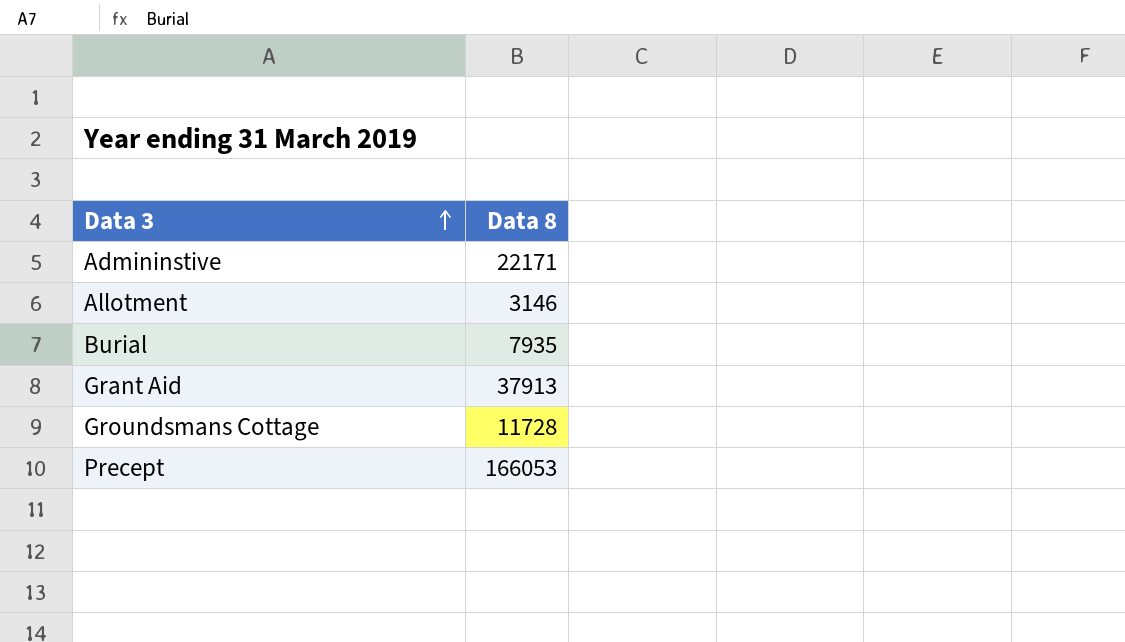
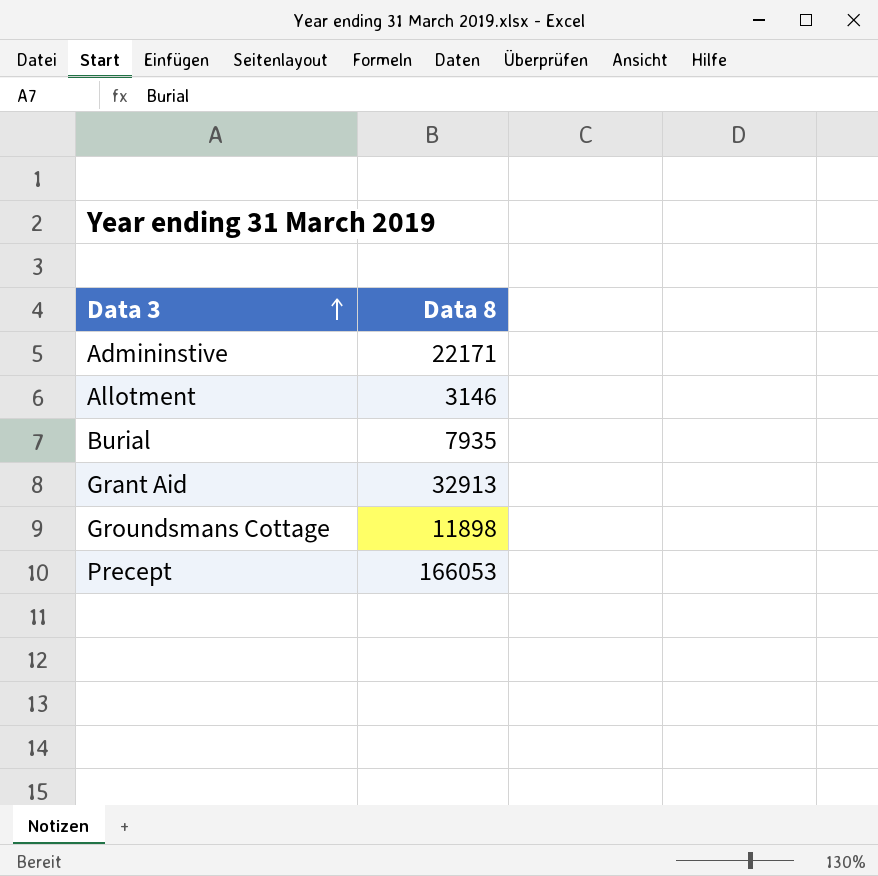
Grant Aid | Data 8: 37913 -> 32913
Groundsmans Cottage | Data 8: 11728 -> 11898

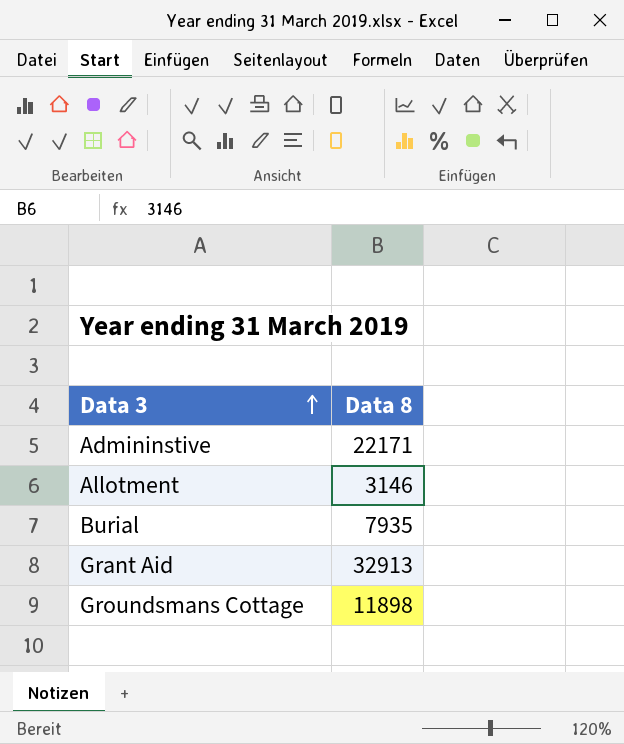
row Precept: 166053 -> none

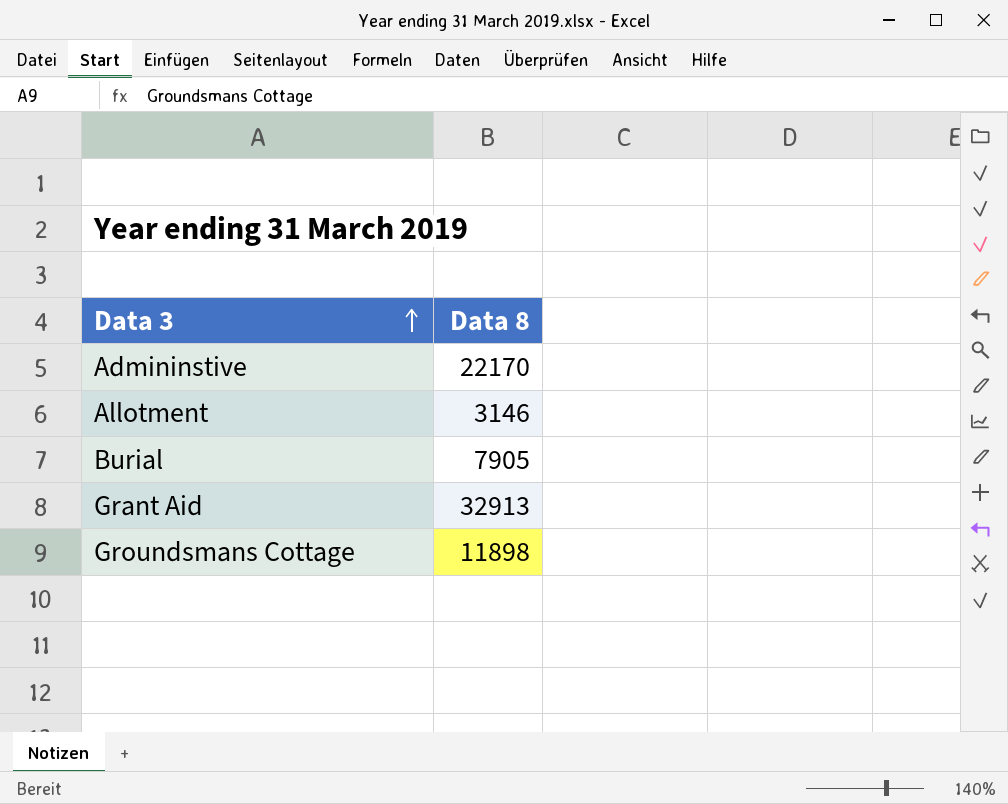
Admininstive | Data 8: 22171 -> 22170
Burial | Data 8: 7935 -> 7905

